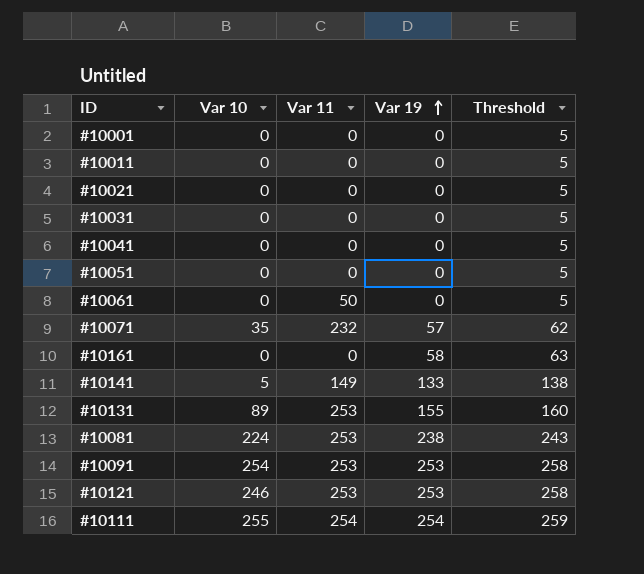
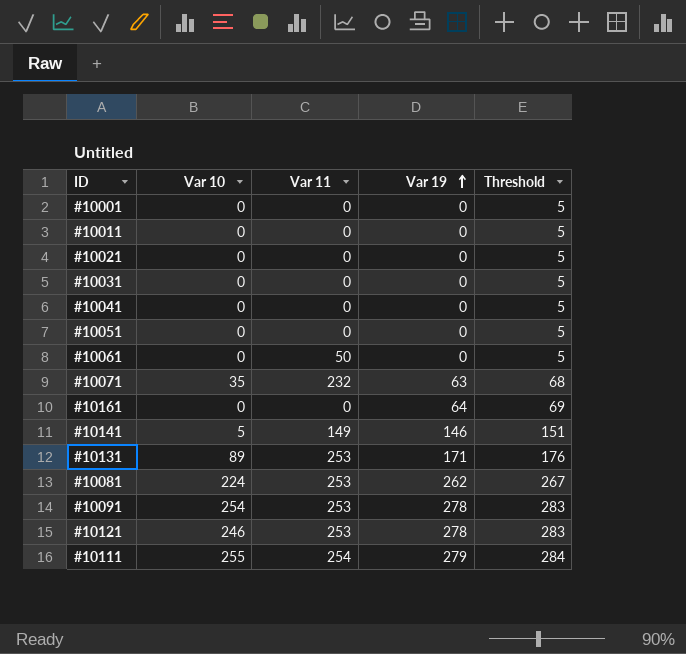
#10071 | Var 19: 57 -> 63
#10071 | Threshold: 62 -> 68
#10161 | Var 19: 58 -> 64
#10161 | Threshold: 63 -> 69
#10141 | Var 19: 133 -> 146
#10141 | Threshold: 138 -> 151
#10131 | Var 19: 155 -> 171
#10131 | Threshold: 160 -> 176
#10081 | Var 19: 238 -> 262
#10081 | Threshold: 243 -> 267
#10091 | Var 19: 253 -> 278
#10091 | Threshold: 258 -> 283
#10121 | Var 19: 253 -> 278
#10121 | Threshold: 258 -> 283
#10111 | Var 19: 254 -> 279
#10111 | Threshold: 259 -> 284

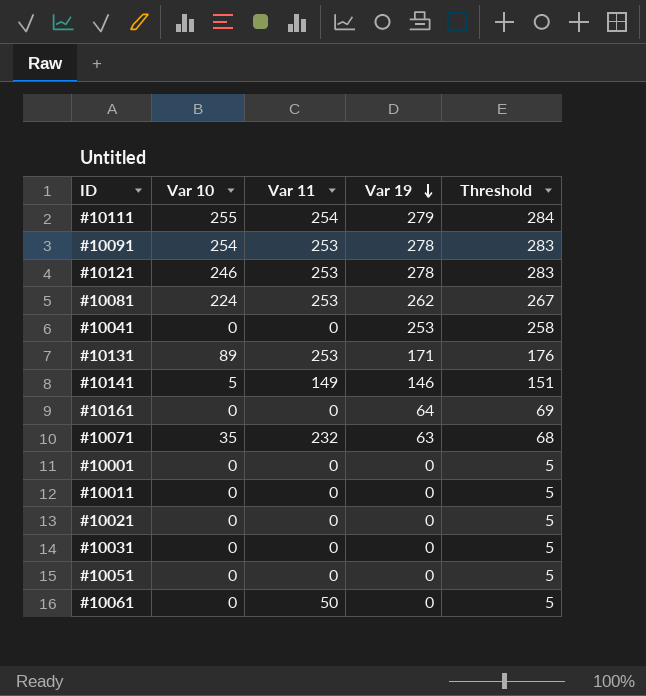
row order: Var 19 ascending -> Var 19 descending
#10041 | Var 19: 0 -> 253
#10041 | Threshold: 5 -> 258

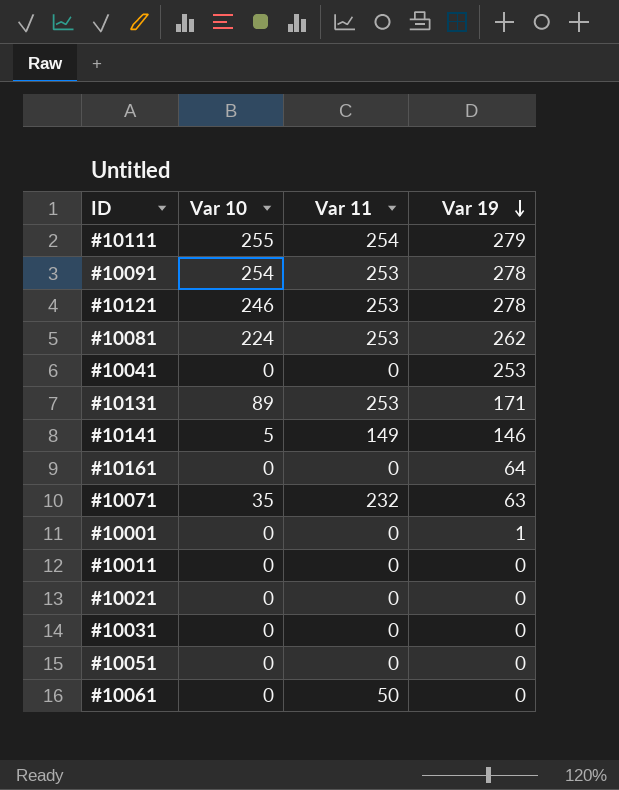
column Threshold | formula: [Var 19] + 5 -> none
#10001 | Var 19: 0 -> 1

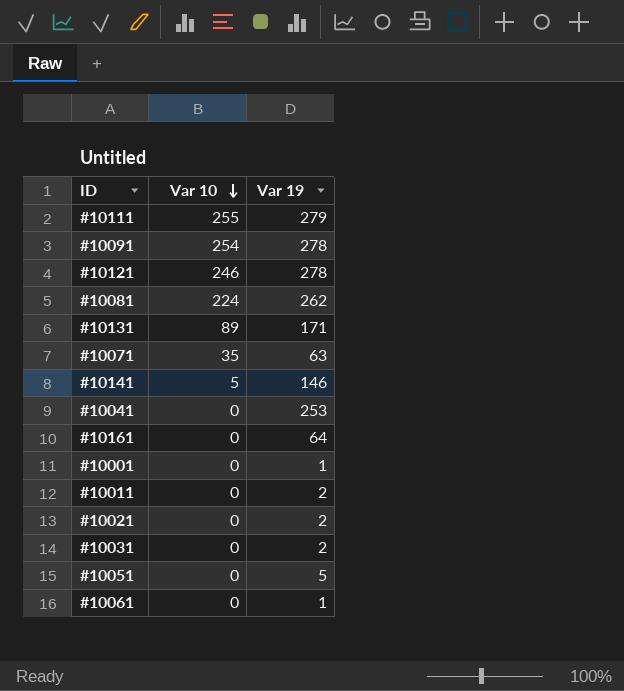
row order: Var 19 descending -> Var 10 descending
column Var 11 | position: 3 -> none
#10011 | Var 19: 0 -> 2
#10021 | Var 19: 0 -> 2
#10031 | Var 19: 0 -> 2
#10051 | Var 19: 0 -> 5
#10061 | Var 19: 0 -> 1

